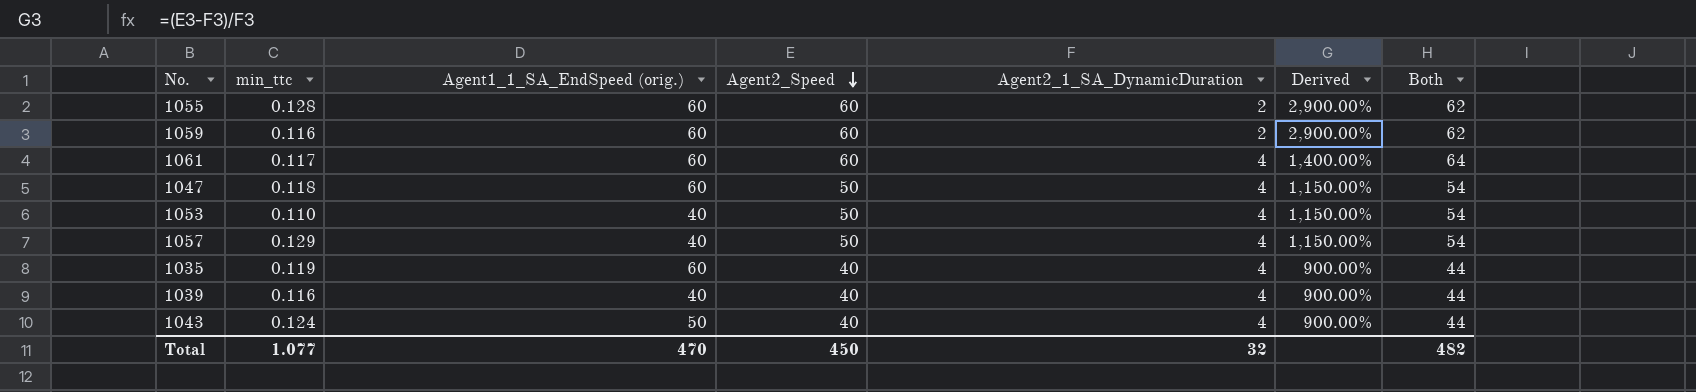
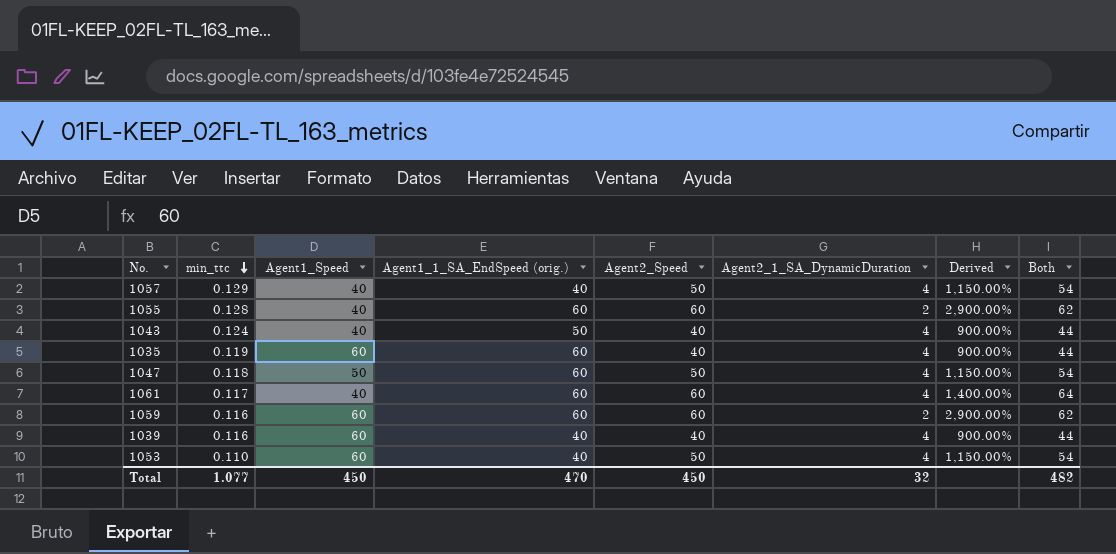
row order: Agent2_Speed descending -> min_ttc descending
column Agent1_Speed | position: none -> 3

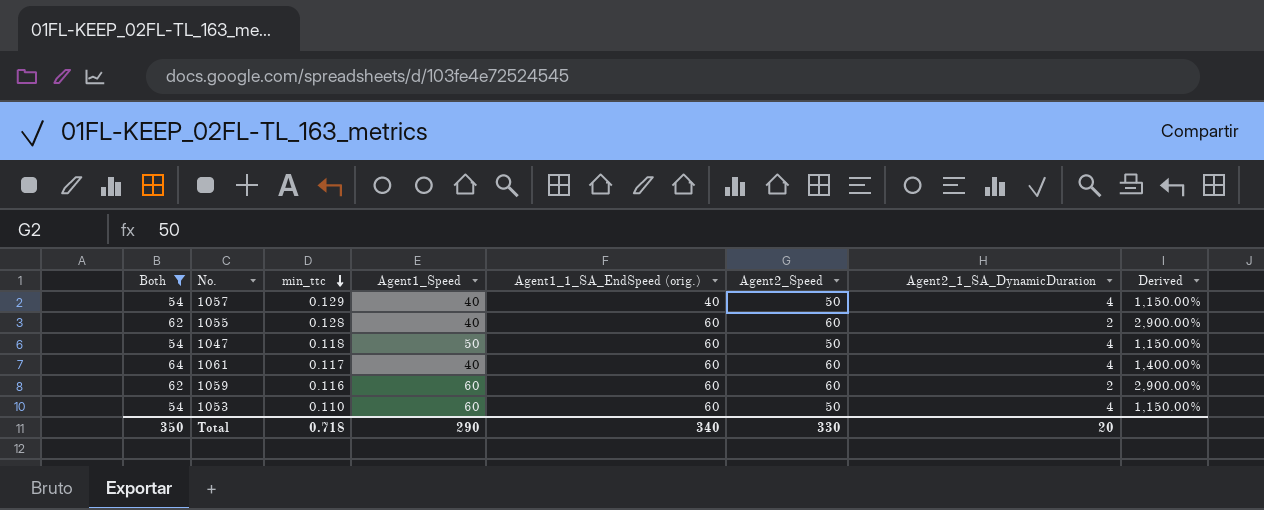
filter: none -> Both != 44
column Both | position: 8 -> 1
1053 | Agent1_1_SA_EndSpeed (orig.): 40 -> 60
Total | Both: 482 -> 350
Total | min_ttc: 1.077 -> 0.718
Total | Agent1_Speed: 450 -> 290
Total | Agent1_1_SA_EndSpeed (orig.): 470 -> 340
Total | Agent2_Speed: 450 -> 330
Total | Agent2_1_SA_DynamicDuration: 32 -> 20

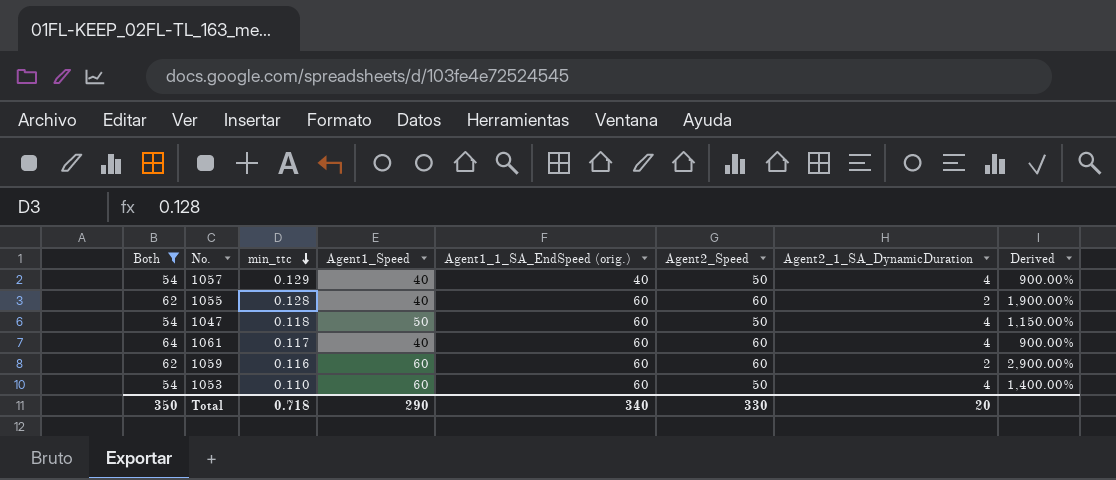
column Derived | formula: ([Agent2_Speed] - [Agent2_1_SA_DynamicDuration]) / [Agent2_1_SA_DynamicDuration] -> ([Agent1_Speed] - [Agent2_1_SA_DynamicDuration]) / [Agent2_1_SA_DynamicDuration]

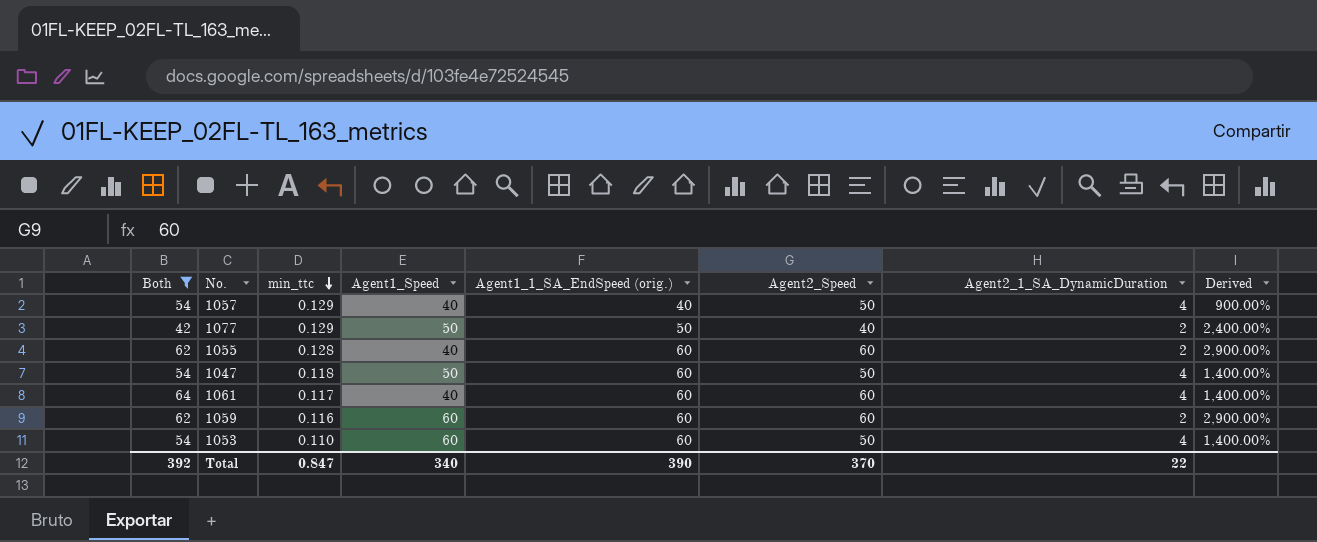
column Derived | formula: ([Agent1_Speed] - [Agent2_1_SA_DynamicDuration]) / [Agent2_1_SA_DynamicDuration] -> ([Agent1_1_SA_EndSpeed (orig.)] - [Agent2_1_SA_DynamicDuration]) / [Agent2_1_SA_DynamicDuration]
row 1077: none -> 42 | 0.129 | 50 | 50 | 40 | 2 | 2,400.00%
Total | Both: 350 -> 392
Total | min_ttc: 0.718 -> 0.847
Total | Agent1_Speed: 290 -> 340
Total | Agent1_1_SA_EndSpeed (orig.): 340 -> 390
Total | Agent2_Speed: 330 -> 370
Total | Agent2_1_SA_DynamicDuration: 20 -> 22

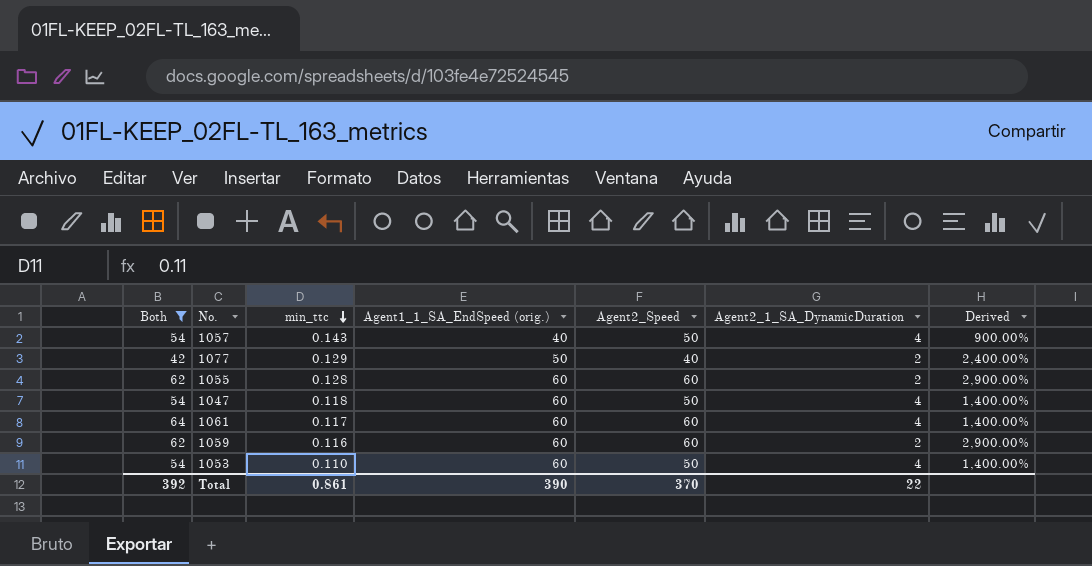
column Agent1_Speed | position: 4 -> none
1057 | min_ttc: 0.129 -> 0.143
Total | min_ttc: 0.847 -> 0.861

